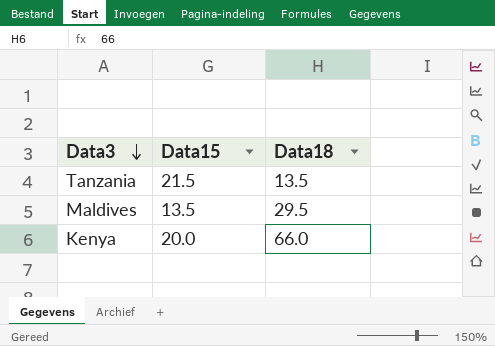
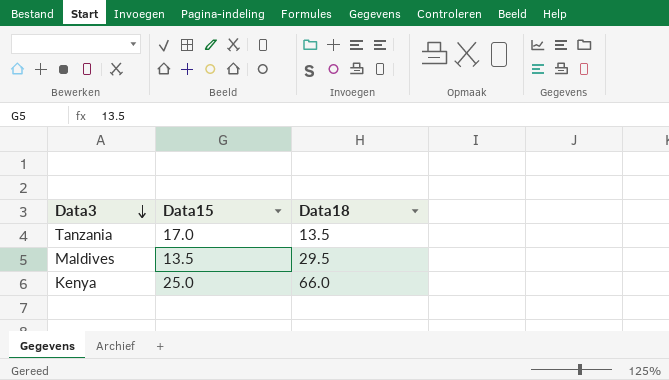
Tanzania | Data15: 21.5 -> 17.0
Kenya | Data15: 20.0 -> 25.0

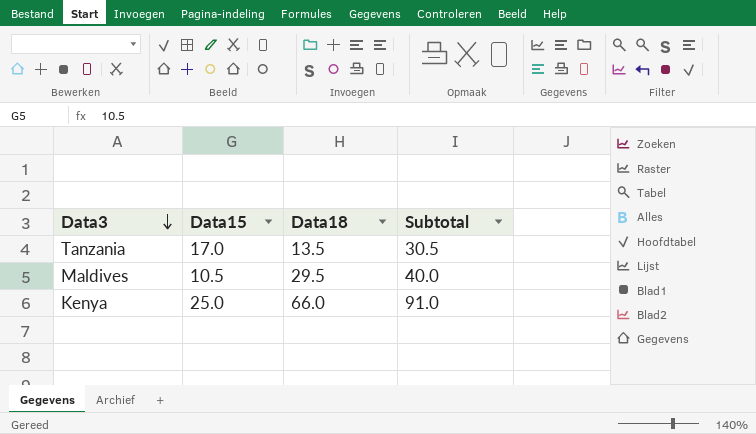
column Subtotal | formula: none -> [Data15] + [Data18]
Maldives | Data15: 13.5 -> 10.5

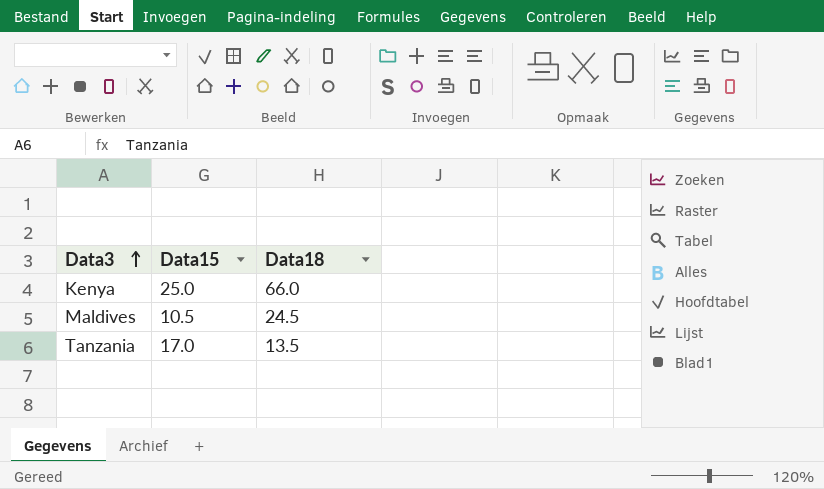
row order: Data3 descending -> Data3 ascending
column Subtotal | formula: [Data15] + [Data18] -> none
Maldives | Data18: 29.5 -> 24.5

